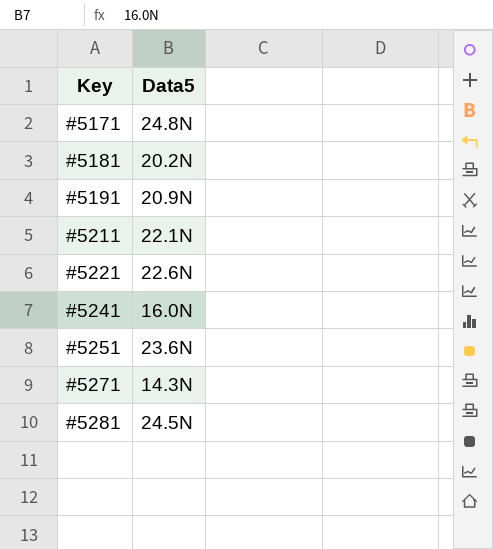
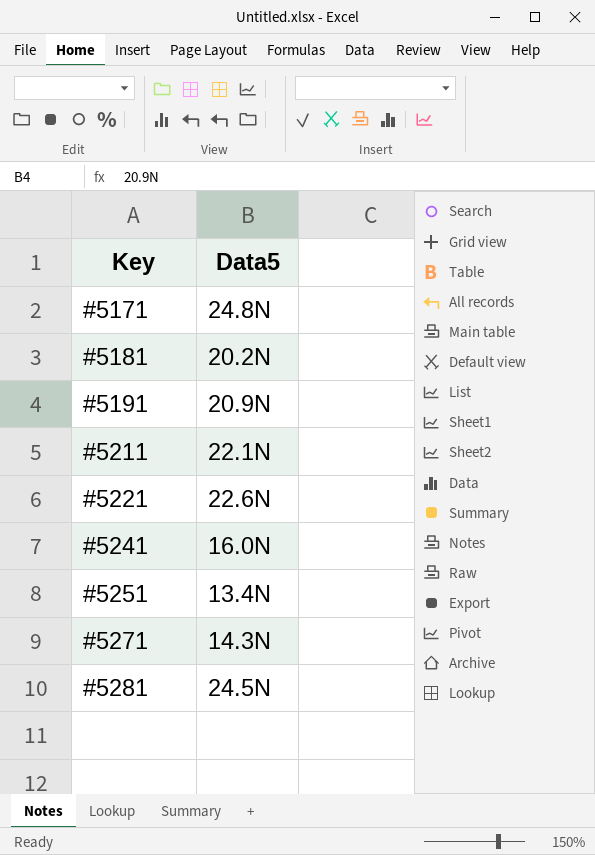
#5251 | Data5: 23.6N -> 13.4N

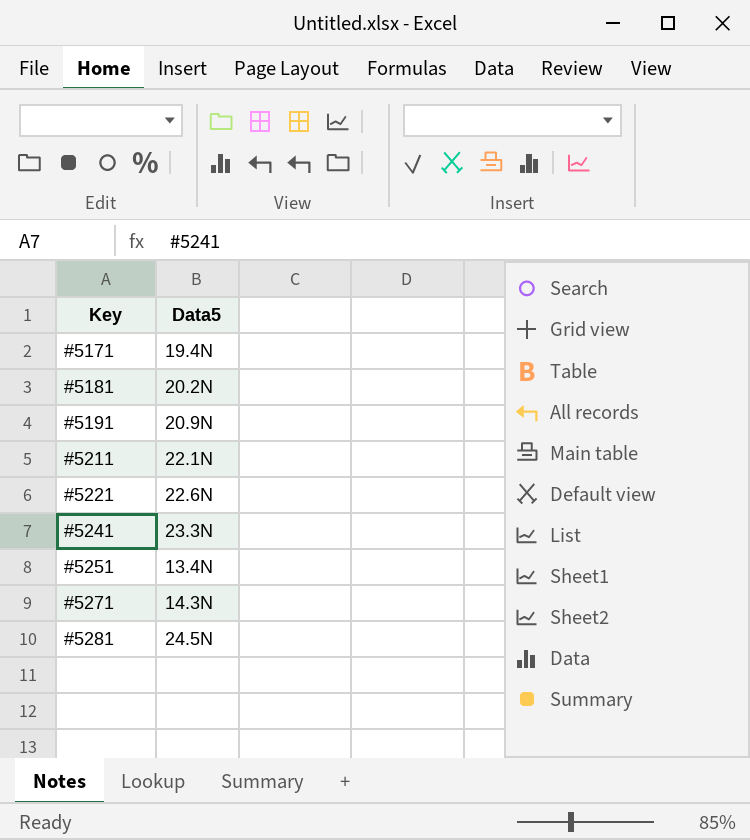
#5171 | Data5: 24.8N -> 19.4N
#5241 | Data5: 16.0N -> 23.3N

